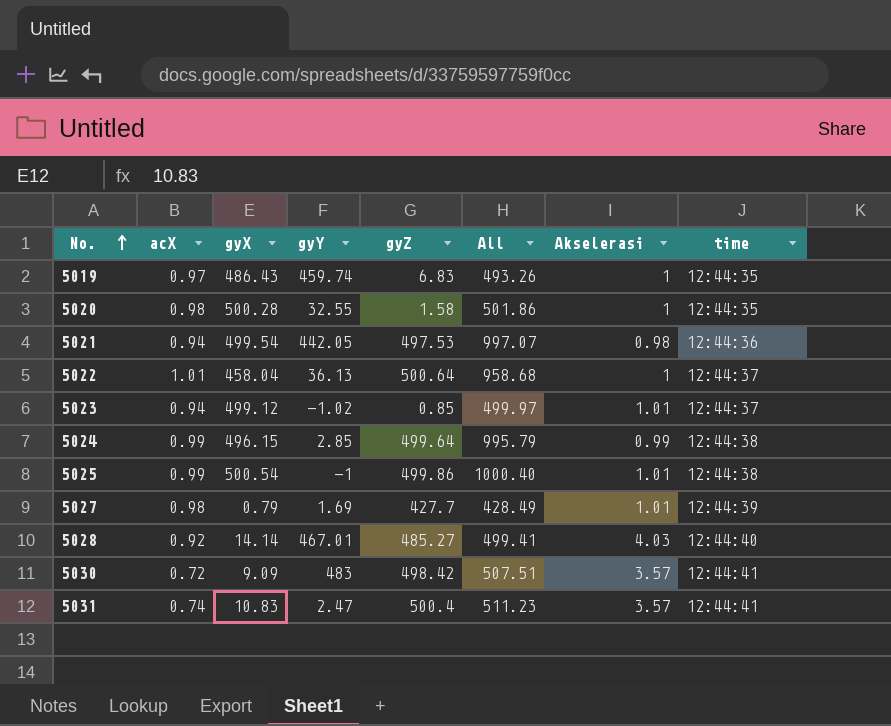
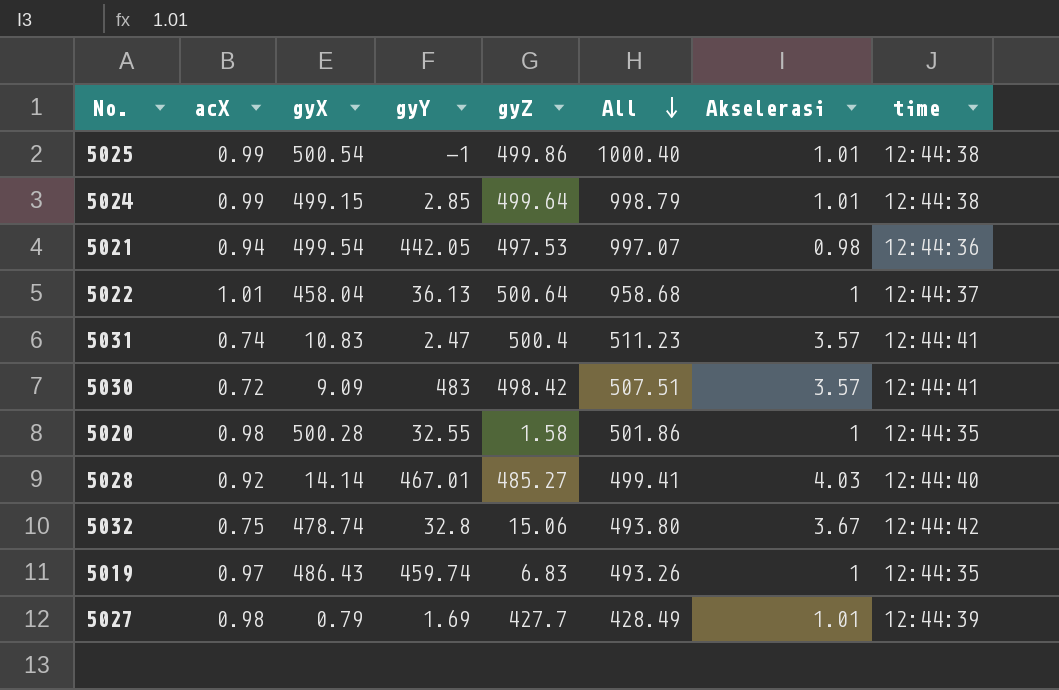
row order: No. ascending -> All descending
row 5023: 0.94 | 499.12 | -1.02 | 0.85 | 499.97 | 1.01 | 12:44:37 -> none
5024 | gyX: 496.15 -> 499.15
5024 | All: 995.79 -> 998.79
5024 | Akselerasi: 0.99 -> 1.01
row 5032: none -> 0.75 | 478.74 | 32.8 | 15.06 | 493.80 | 3.67 | 12:44:42

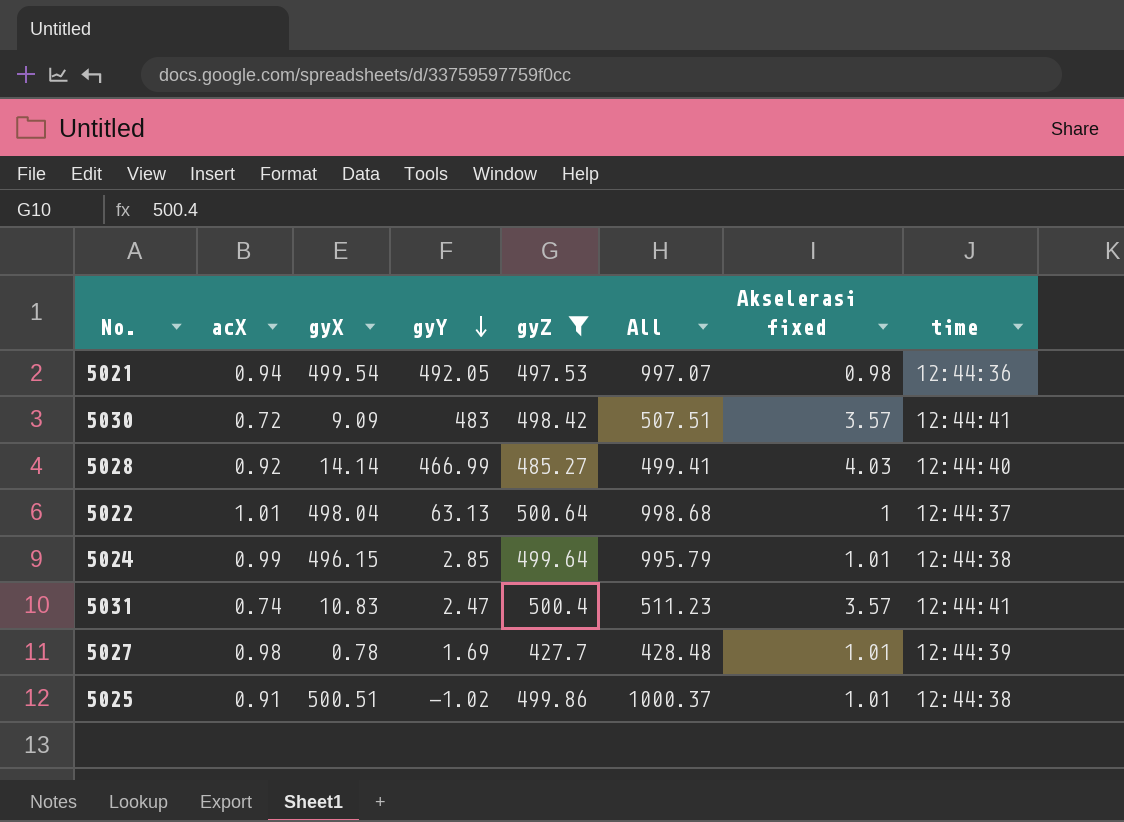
filter: none -> gyZ >= 427.7
row order: All descending -> gyY descending
column name: Akselerasi -> Akselerasi fixed
5021 | gyY: 442.05 -> 492.05
5028 | gyY: 467.01 -> 466.99
5022 | gyX: 458.04 -> 498.04
5022 | gyY: 36.13 -> 63.13
5022 | All: 958.68 -> 998.68
5024 | gyX: 499.15 -> 496.15
5024 | All: 998.79 -> 995.79
5027 | gyX: 0.79 -> 0.78
5027 | All: 428.49 -> 428.48
5025 | acX: 0.99 -> 0.91
5025 | gyX: 500.54 -> 500.51
5025 | gyY: -1 -> -1.02
5025 | All: 1000.40 -> 1000.37

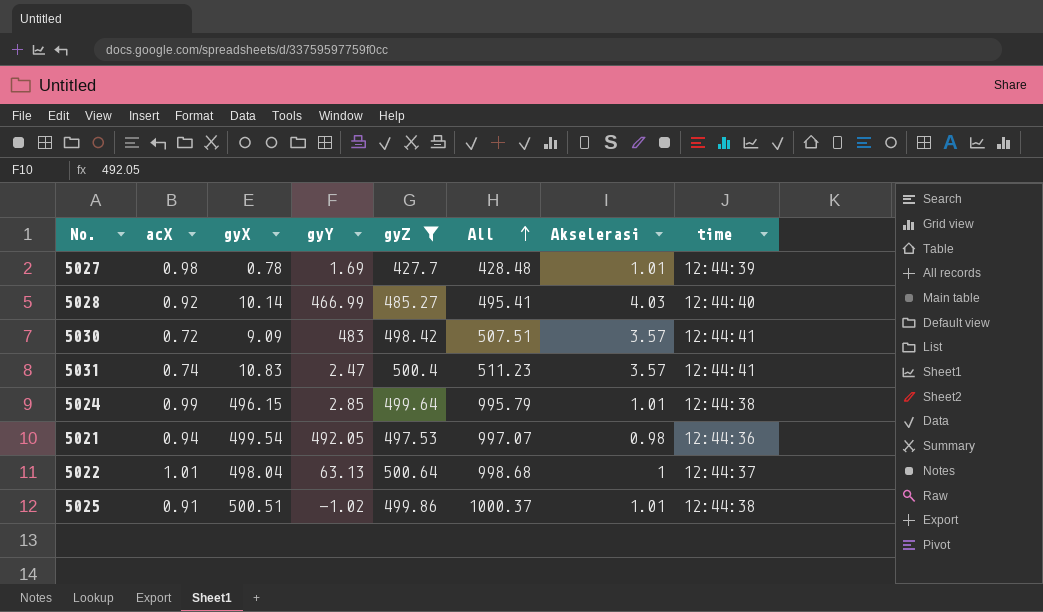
row order: gyY descending -> All ascending
column name: Akselerasi fixed -> Akselerasi
5028 | gyX: 14.14 -> 10.14
5028 | All: 499.41 -> 495.41

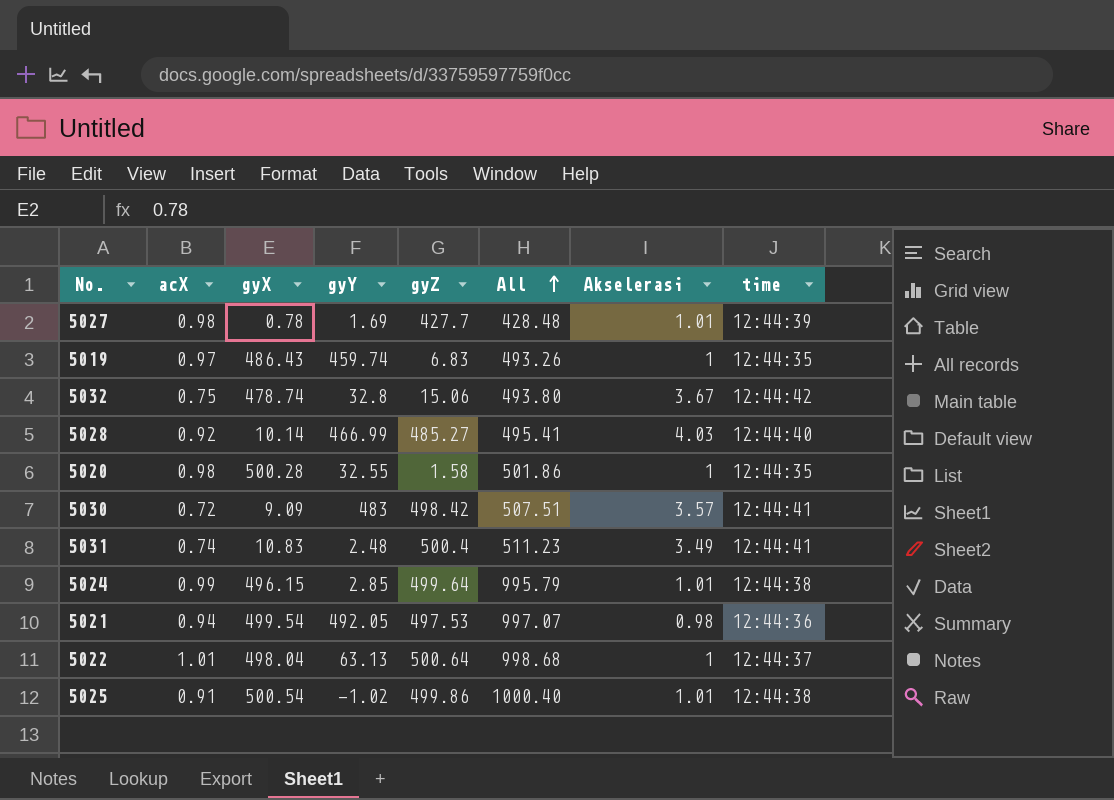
filter: gyZ >= 427.7 -> none
5031 | gyY: 2.47 -> 2.48
5031 | Akselerasi: 3.57 -> 3.49
5025 | gyX: 500.51 -> 500.54
5025 | All: 1000.37 -> 1000.40

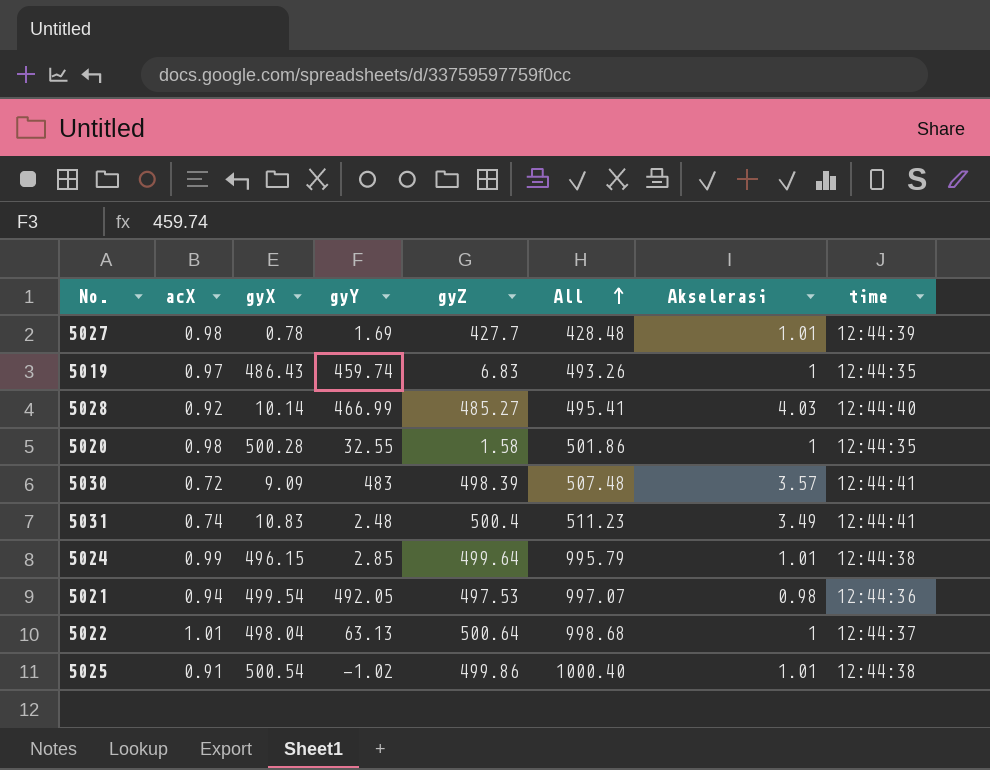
row 5032: 0.75 | 478.74 | 32.8 | 15.06 | 493.80 | 3.67 | 12:44:42 -> none
5030 | gyZ: 498.42 -> 498.39
5030 | All: 507.51 -> 507.48

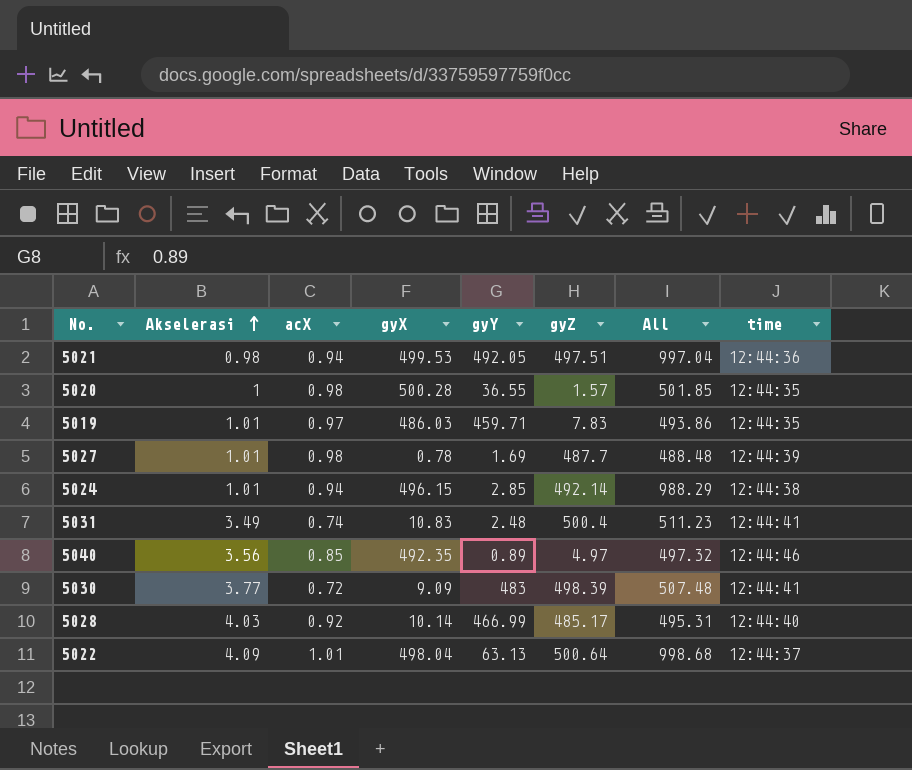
row order: All ascending -> Akselerasi ascending
column Akselerasi | position: 7 -> 2
row 5025: 0.91 | 500.54 | -1.02 | 499.86 | 1000.40 | 1.01 | 12:44:38 -> none
5021 | gyX: 499.54 -> 499.53
5021 | gyZ: 497.53 -> 497.51
5021 | All: 997.07 -> 997.04
5020 | gyY: 32.55 -> 36.55
5020 | gyZ: 1.58 -> 1.57
5020 | All: 501.86 -> 501.85
5019 | Akselerasi: 1 -> 1.01
5019 | gyX: 486.43 -> 486.03
5019 | gyY: 459.74 -> 459.71
5019 | gyZ: 6.83 -> 7.83
5019 | All: 493.26 -> 493.86
5027 | gyZ: 427.7 -> 487.7
5027 | All: 428.48 -> 488.48
5024 | acX: 0.99 -> 0.94
5024 | gyZ: 499.64 -> 492.14
5024 | All: 995.79 -> 988.29
row 5040: none -> 3.56 | 0.85 | 492.35 | 0.89 | 4.97 | 497.32 | 12:44:46
5030 | Akselerasi: 3.57 -> 3.77
5028 | gyZ: 485.27 -> 485.17
5028 | All: 495.41 -> 495.31
5022 | Akselerasi: 1 -> 4.09

